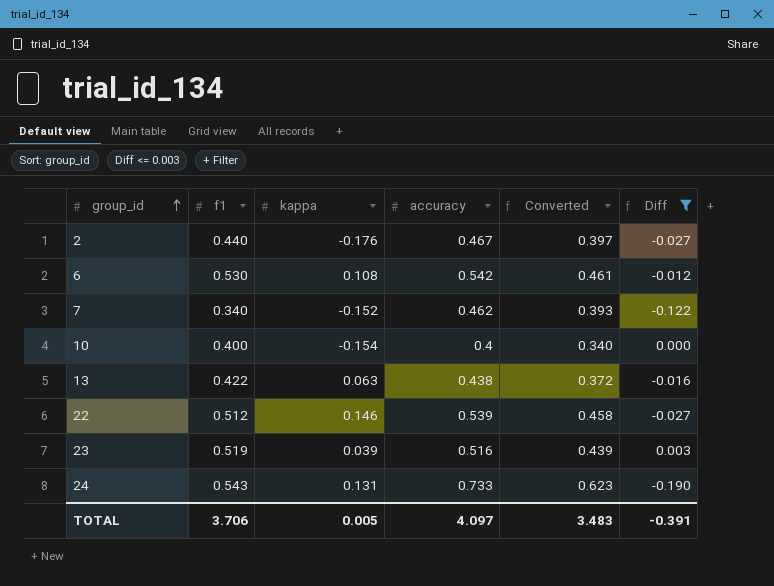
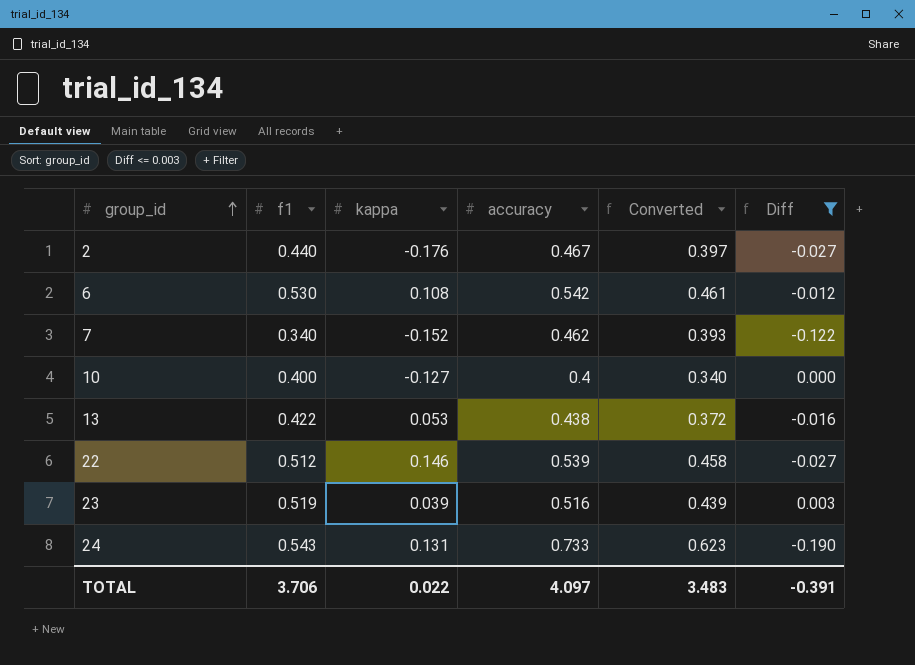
10 | kappa: -0.154 -> -0.127
13 | kappa: 0.063 -> 0.053
TOTAL | kappa: 0.005 -> 0.022

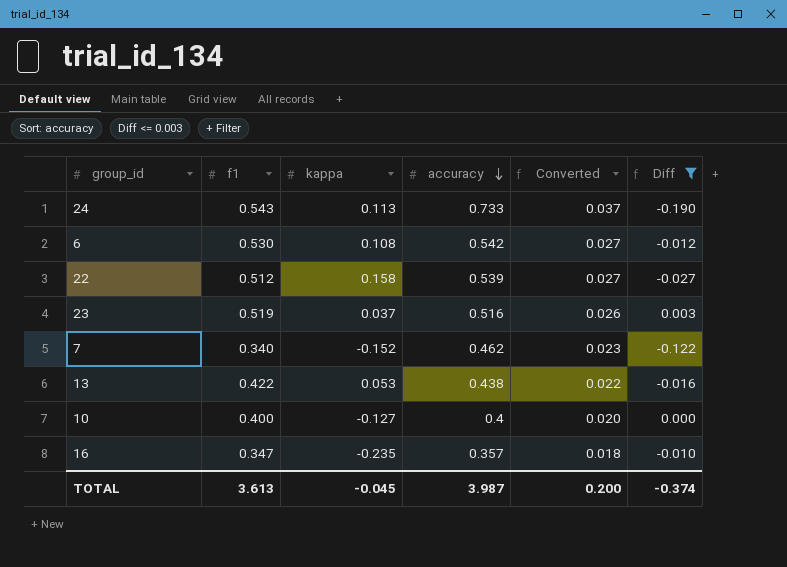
row order: group_id ascending -> accuracy descending
column Converted | formula: [accuracy] * 0.85 -> [accuracy] * 0.05
row 2: 0.440 | -0.176 | 0.467 | 0.397 | -0.027 -> none
24 | kappa: 0.131 -> 0.113
22 | kappa: 0.146 -> 0.158
23 | kappa: 0.039 -> 0.037
row 16: none -> 0.347 | -0.235 | 0.357 | 0.018 | -0.010
TOTAL | f1: 3.706 -> 3.613
TOTAL | kappa: 0.022 -> -0.045
TOTAL | accuracy: 4.097 -> 3.987
TOTAL | Converted: 3.483 -> 0.200
TOTAL | Diff: -0.391 -> -0.374

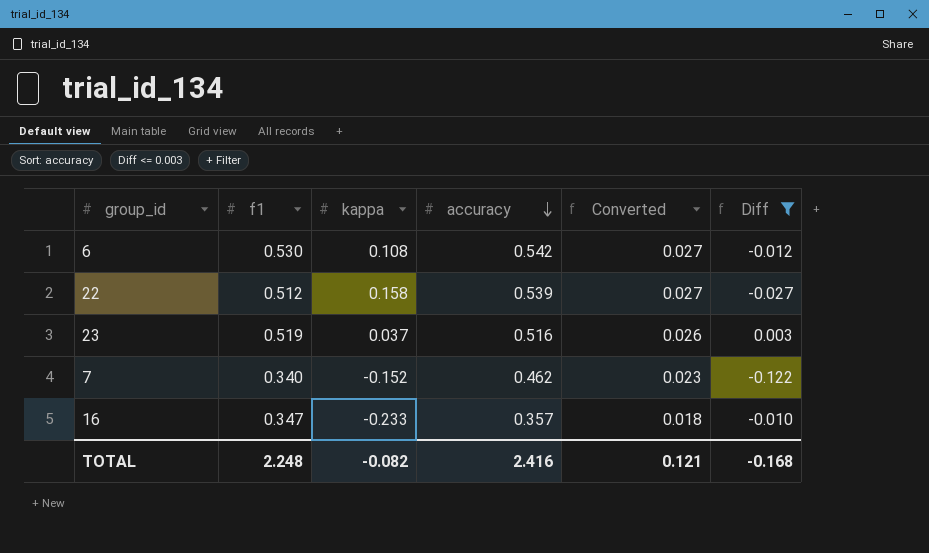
row 24: 0.543 | 0.113 | 0.733 | 0.037 | -0.190 -> none
row 13: 0.422 | 0.053 | 0.438 | 0.022 | -0.016 -> none
row 10: 0.400 | -0.127 | 0.4 | 0.020 | 0.000 -> none
16 | kappa: -0.235 -> -0.233
TOTAL | f1: 3.613 -> 2.248
TOTAL | kappa: -0.045 -> -0.082
TOTAL | accuracy: 3.987 -> 2.416
TOTAL | Converted: 0.200 -> 0.121
TOTAL | Diff: -0.374 -> -0.168

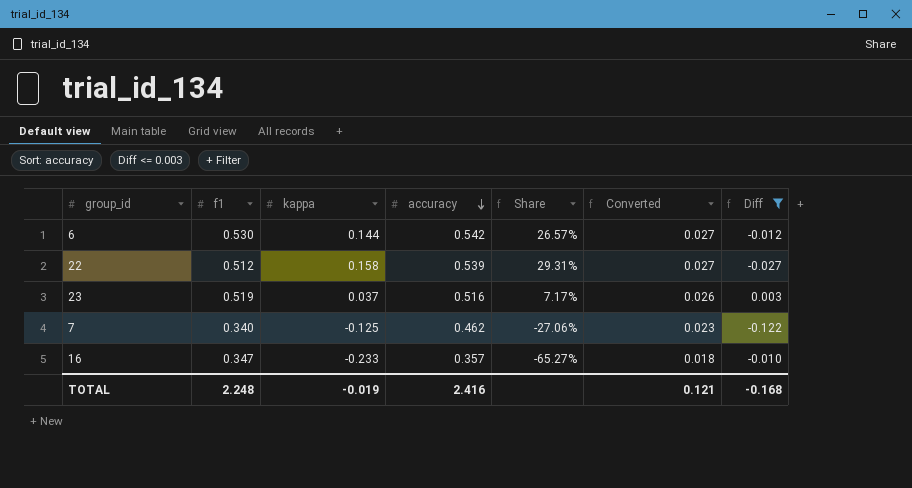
column Share | formula: none -> [kappa] / [accuracy]
6 | kappa: 0.108 -> 0.144
7 | kappa: -0.152 -> -0.125
TOTAL | kappa: -0.082 -> -0.019

